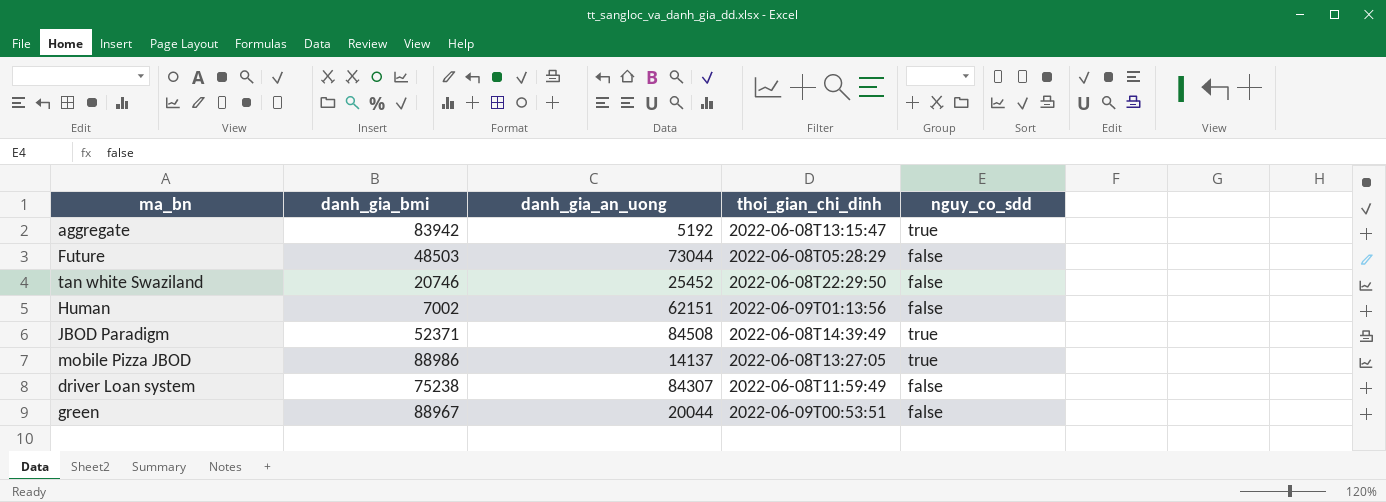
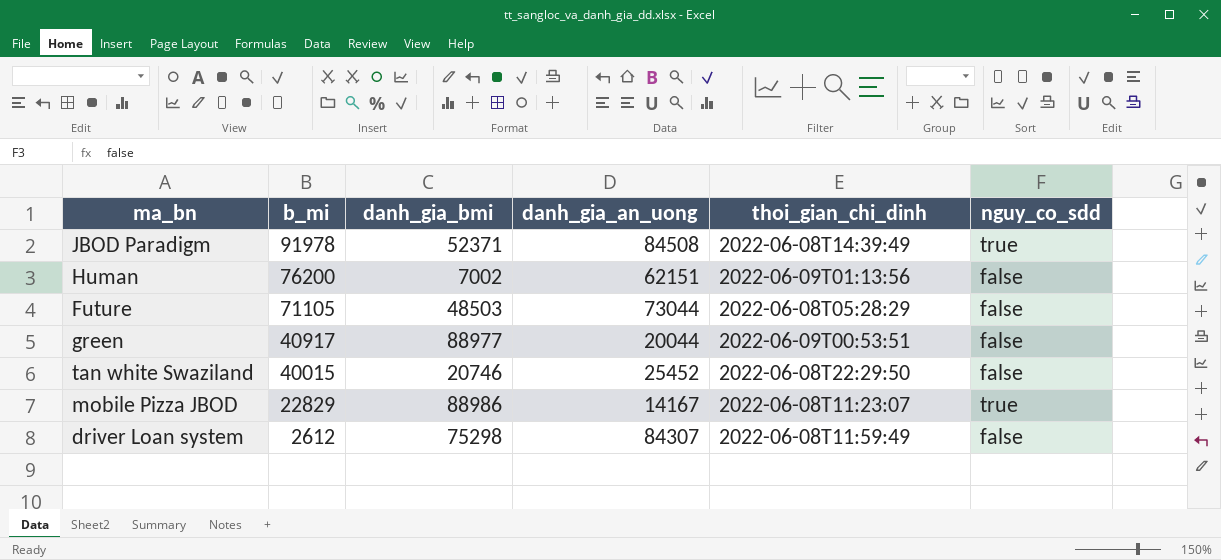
row order: none -> b_mi descending
column b_mi | position: none -> 2
row aggregate: 83942 | 5192 | 2022-06-08T13:15:47 | true -> none
green | danh_gia_bmi: 88967 -> 88977
mobile Pizza JBOD | danh_gia_an_uong: 14137 -> 14167
mobile Pizza JBOD | thoi_gian_chi_dinh: 2022-06-08T13:27:05 -> 2022-06-08T11:23:07
driver Loan system | danh_gia_bmi: 75238 -> 75298

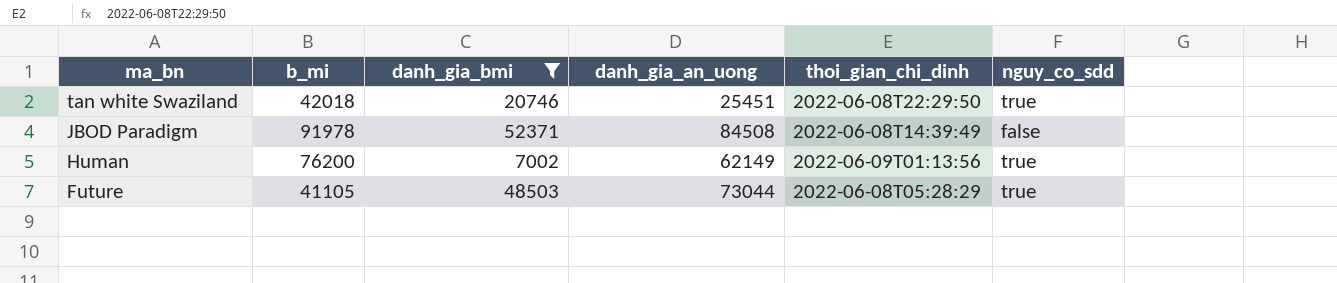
filter: none -> danh_gia_bmi <= 52371
row order: b_mi descending -> ma_bn descending
tan white Swaziland | b_mi: 40015 -> 42018
tan white Swaziland | danh_gia_an_uong: 25452 -> 25451
tan white Swaziland | nguy_co_sdd: false -> true
JBOD Paradigm | nguy_co_sdd: true -> false
Human | danh_gia_an_uong: 62151 -> 62149
Human | nguy_co_sdd: false -> true
Future | b_mi: 71105 -> 41105
Future | nguy_co_sdd: false -> true

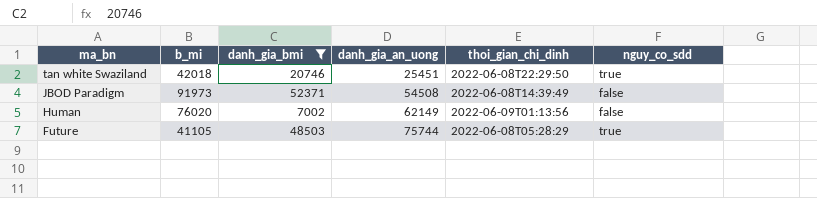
JBOD Paradigm | b_mi: 91978 -> 91973
JBOD Paradigm | danh_gia_an_uong: 84508 -> 54508
Human | b_mi: 76200 -> 76020
Human | nguy_co_sdd: true -> false
Future | danh_gia_an_uong: 73044 -> 75744

